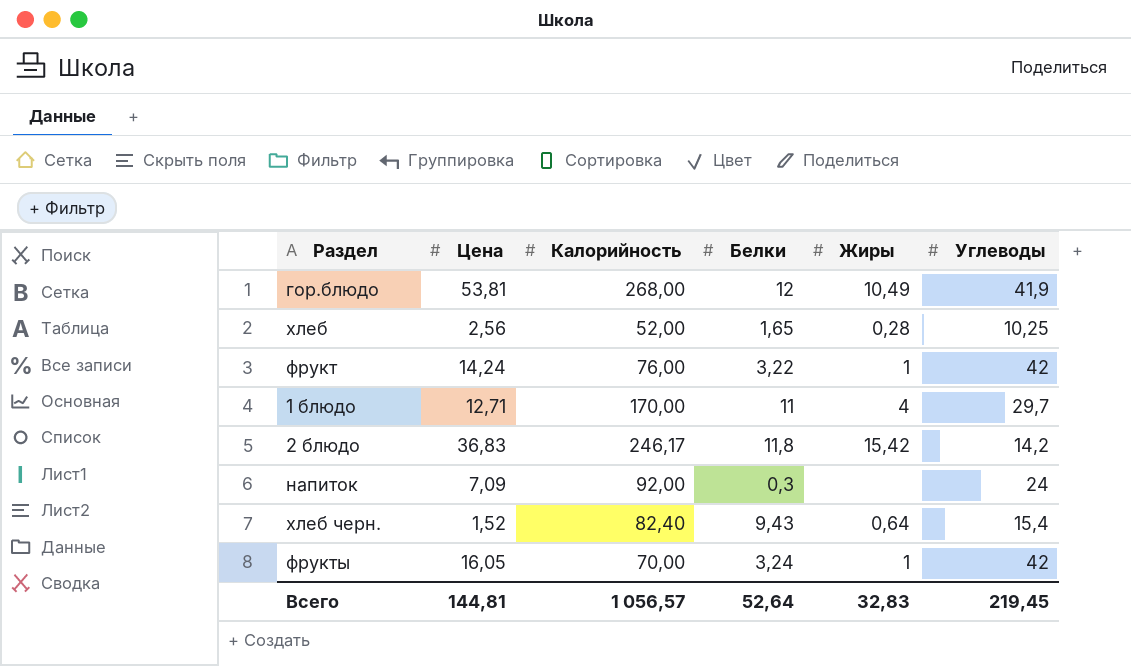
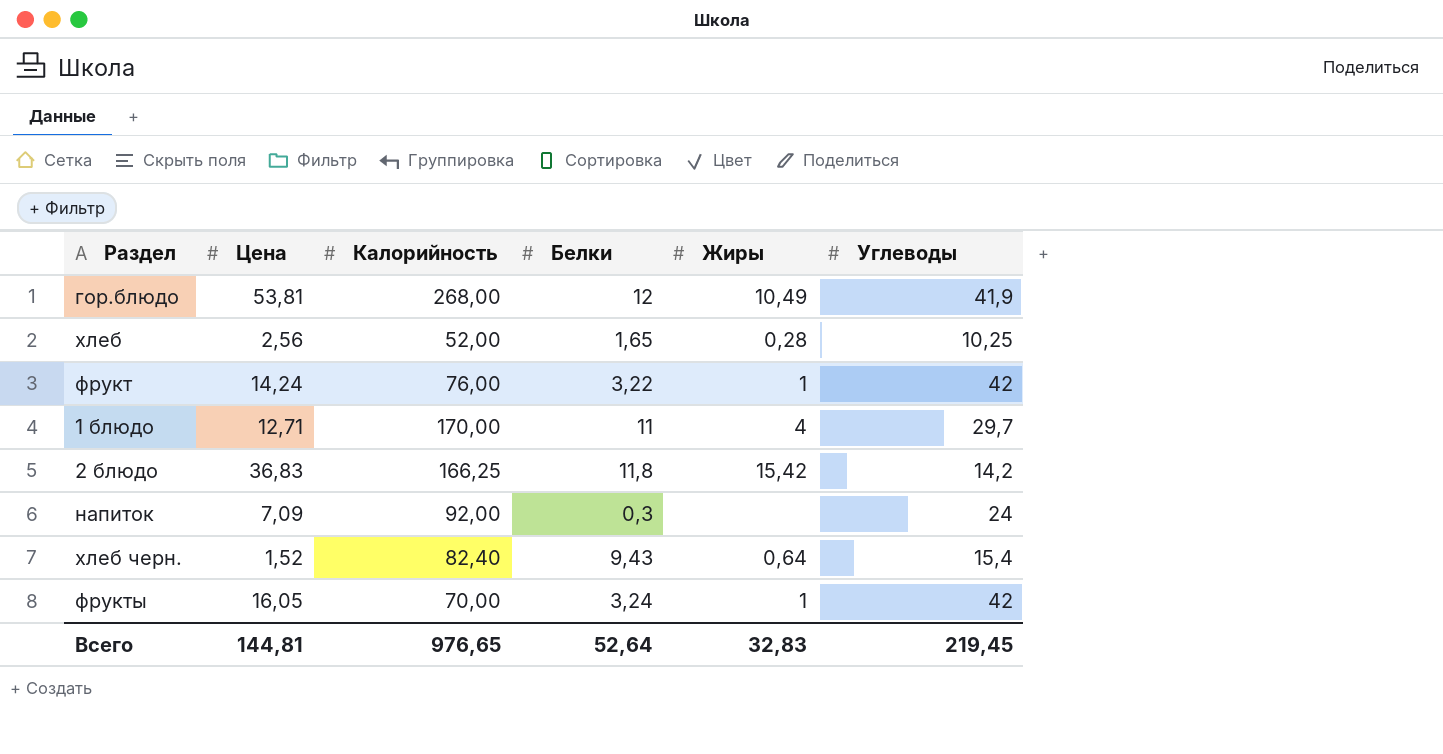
2 блюдо | Калорийность: 246,17 -> 166,25
Всего | Калорийность: 1 056,57 -> 976,65

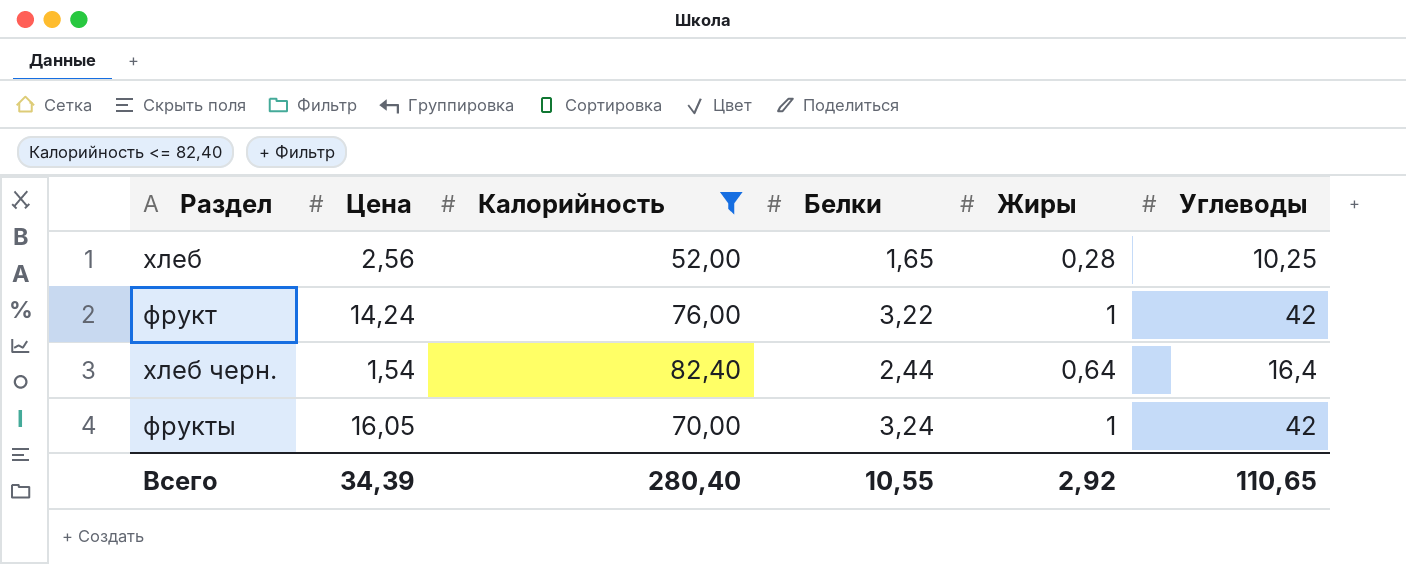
filter: none -> Калорийность <= 82,40
хлеб черн. | Цена: 1,52 -> 1,54
хлеб черн. | Белки: 9,43 -> 2,44
хлеб черн. | Углеводы: 15,4 -> 16,4
Всего | Цена: 144,81 -> 34,39
Всего | Калорийность: 976,65 -> 280,40
Всего | Белки: 52,64 -> 10,55
Всего | Жиры: 32,83 -> 2,92
Всего | Углеводы: 219,45 -> 110,65

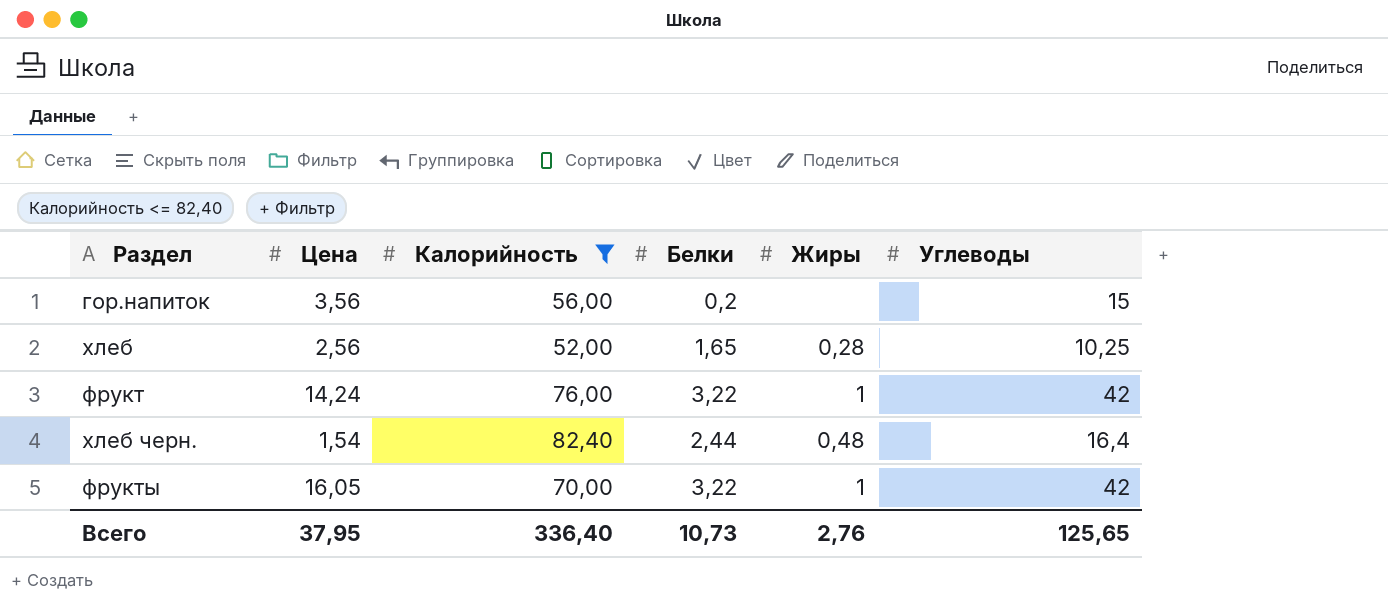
row гор.напиток: none -> 3,56 | 56,00 | 0,2 | none | 15
хлеб черн. | Жиры: 0,64 -> 0,48
фрукты | Белки: 3,24 -> 3,22
Всего | Цена: 34,39 -> 37,95
Всего | Калорийность: 280,40 -> 336,40
Всего | Белки: 10,55 -> 10,73
Всего | Жиры: 2,92 -> 2,76
Всего | Углеводы: 110,65 -> 125,65

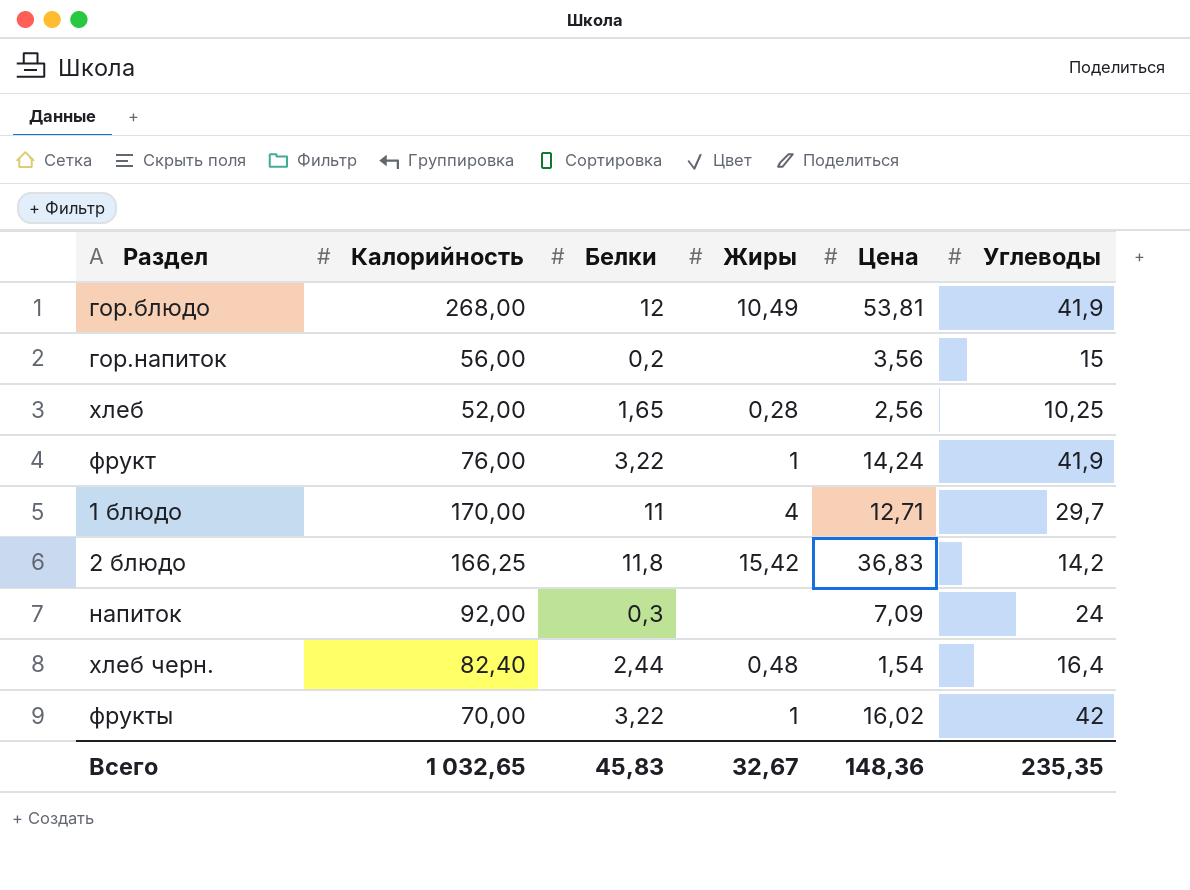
filter: Калорийность <= 82,40 -> none
column Цена | position: 2 -> 5
фрукт | Углеводы: 42 -> 41,9
фрукты | Цена: 16,05 -> 16,02
Всего | Калорийность: 336,40 -> 1 032,65
Всего | Белки: 10,73 -> 45,83
Всего | Жиры: 2,76 -> 32,67
Всего | Цена: 37,95 -> 148,36
Всего | Углеводы: 125,65 -> 235,35

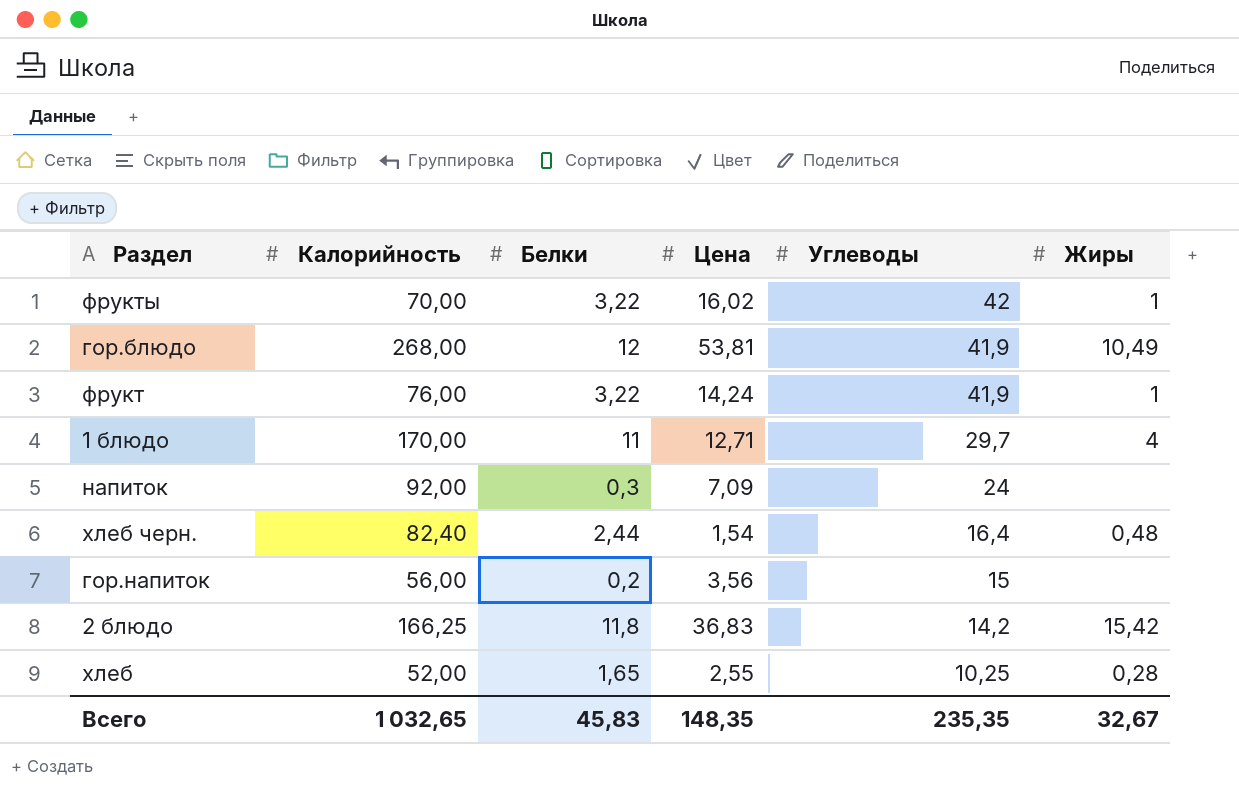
row order: none -> Углеводы descending
column Жиры | position: 4 -> 6
хлеб | Цена: 2,56 -> 2,55
Всего | Цена: 148,36 -> 148,35

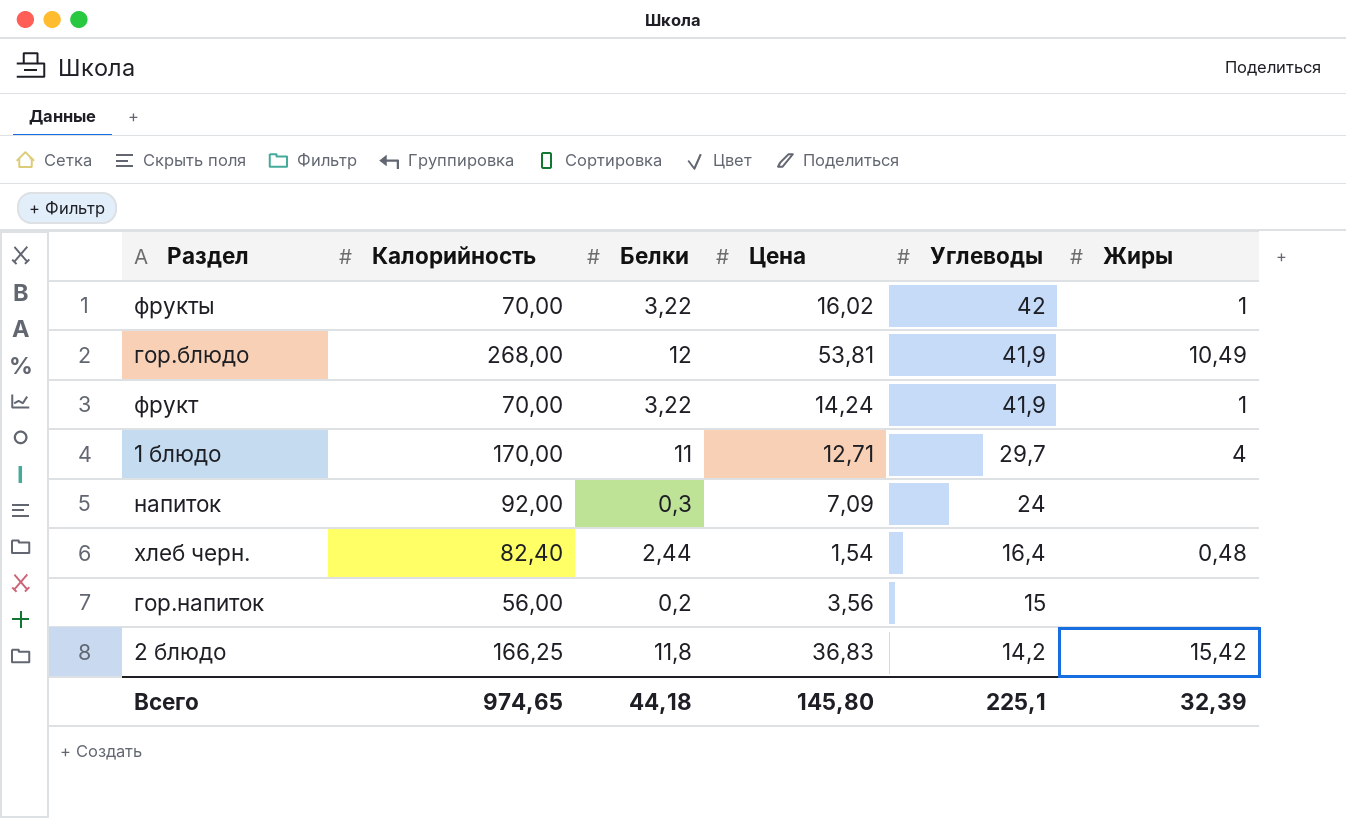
row хлеб: 52,00 | 1,65 | 2,55 | 10,25 | 0,28 -> none
фрукт | Калорийность: 76,00 -> 70,00
Всего | Калорийность: 1 032,65 -> 974,65
Всего | Белки: 45,83 -> 44,18
Всего | Цена: 148,35 -> 145,80
Всего | Углеводы: 235,35 -> 225,1
Всего | Жиры: 32,67 -> 32,39

